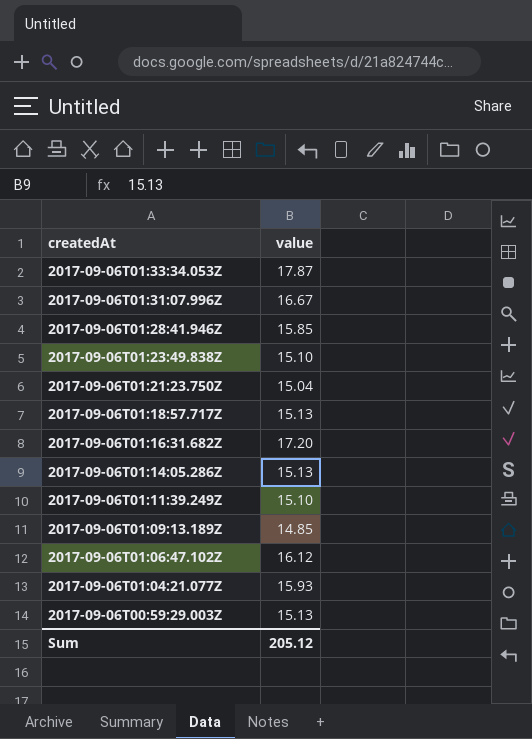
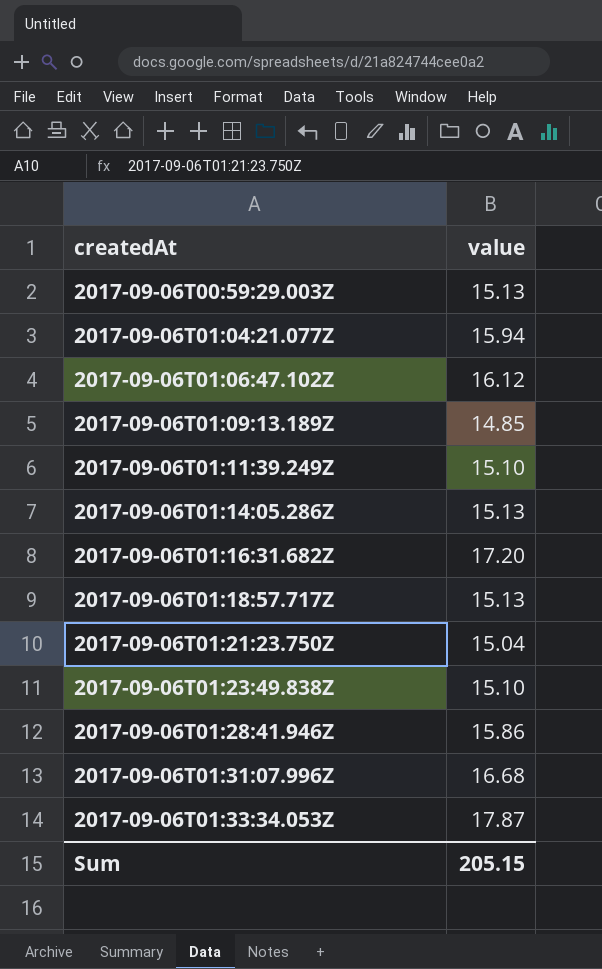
row order: createdAt descending -> createdAt ascending
2017-09-06T01:04:21.077Z | value: 15.93 -> 15.94
2017-09-06T01:28:41.946Z | value: 15.85 -> 15.86
2017-09-06T01:31:07.996Z | value: 16.67 -> 16.68
Sum | value: 205.12 -> 205.15

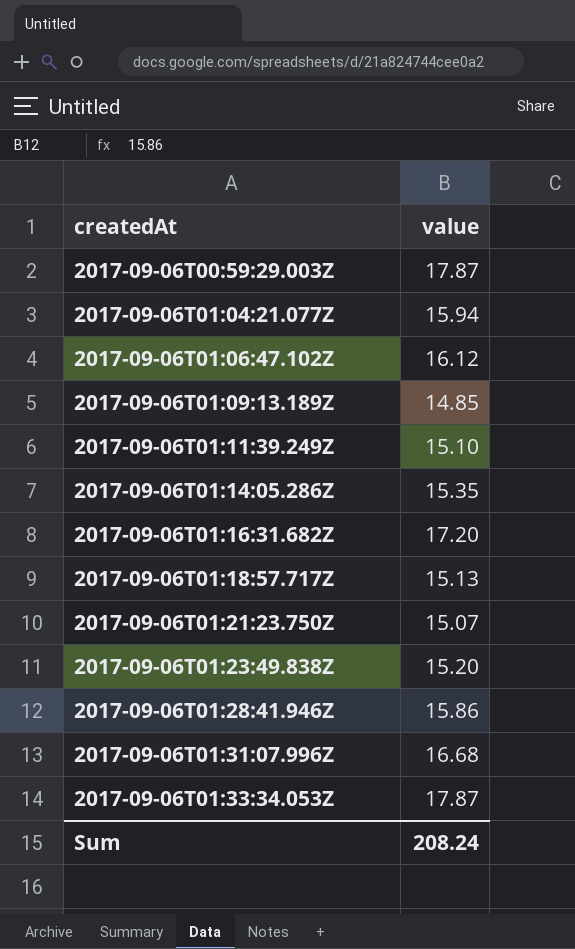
2017-09-06T00:59:29.003Z | value: 15.13 -> 17.87
2017-09-06T01:14:05.286Z | value: 15.13 -> 15.35
2017-09-06T01:21:23.750Z | value: 15.04 -> 15.07
2017-09-06T01:23:49.838Z | value: 15.10 -> 15.20
Sum | value: 205.15 -> 208.24

